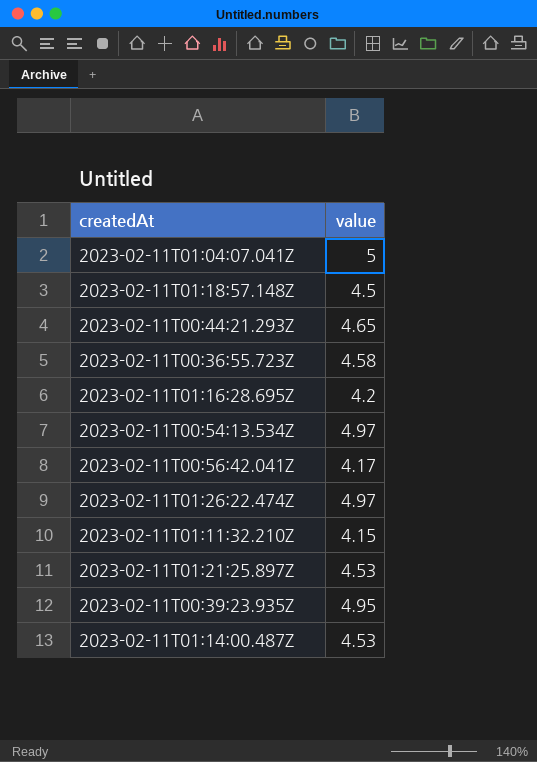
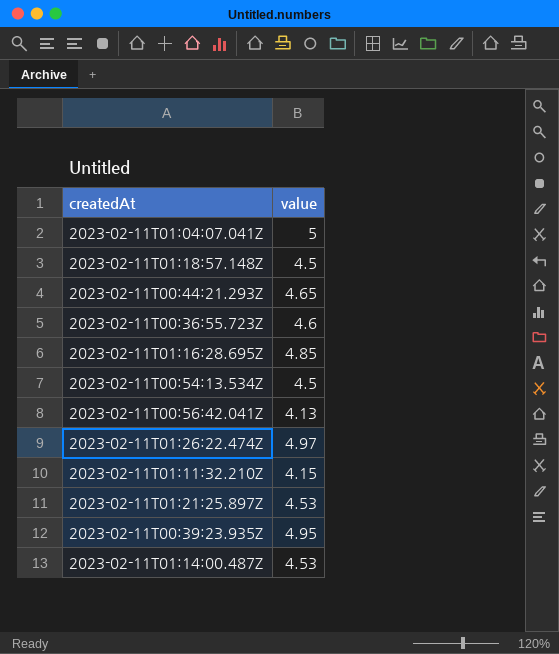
2023-02-11T00:36:55.723Z | value: 4.58 -> 4.6
2023-02-11T01:16:28.695Z | value: 4.2 -> 4.85
2023-02-11T00:54:13.534Z | value: 4.97 -> 4.5
2023-02-11T00:56:42.041Z | value: 4.17 -> 4.13

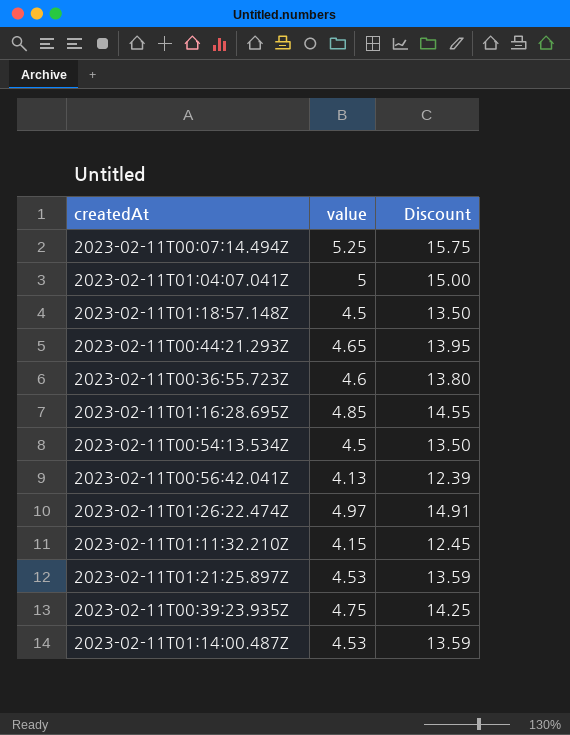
column Discount | formula: none -> [value] * 3
row 2023-02-11T00:07:14.494Z: none -> 5.25 | 15.75
2023-02-11T00:39:23.935Z | value: 4.95 -> 4.75

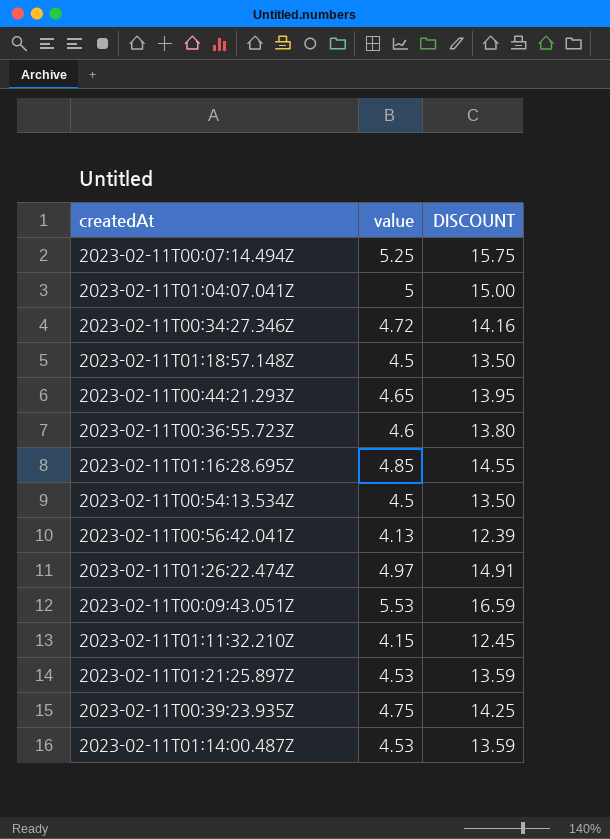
column name: Discount -> DISCOUNT
row 2023-02-11T00:34:27.346Z: none -> 4.72 | 14.16
row 2023-02-11T00:09:43.051Z: none -> 5.53 | 16.59

